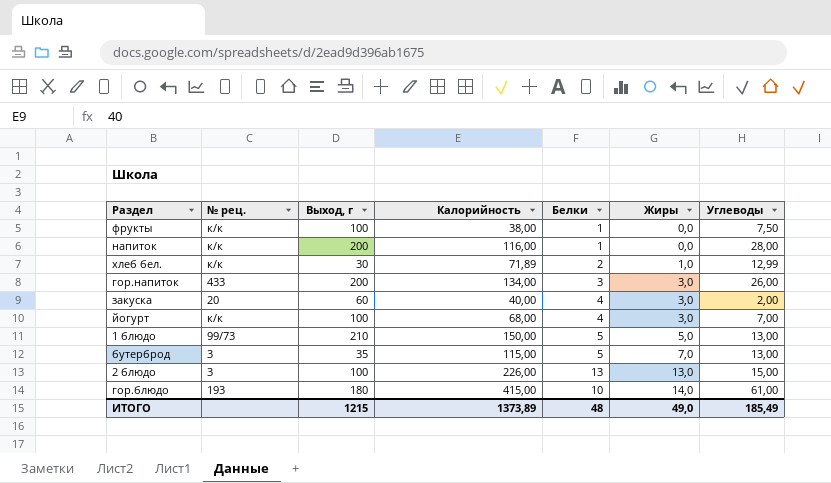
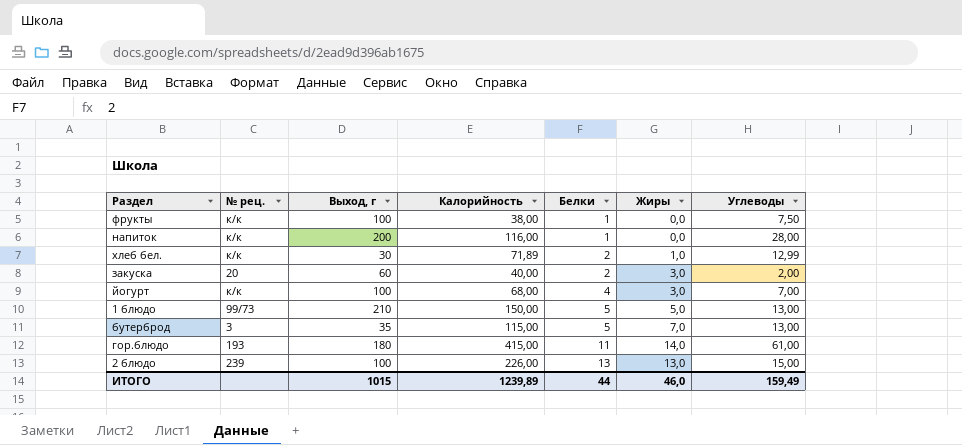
row order: Жиры ascending -> Белки ascending
row гор.напиток: 433 | 200 | 134,00 | 3 | 3,0 | 26,00 -> none
закуска | Белки: 4 -> 2
гор.блюдо | Белки: 10 -> 11
2 блюдо | № рец.: 3 -> 239
ИТОГО | Выход, г: 1215 -> 1015
ИТОГО | Калорийность: 1373,89 -> 1239,89
ИТОГО | Белки: 48 -> 44
ИТОГО | Жиры: 49,0 -> 46,0
ИТОГО | Углеводы: 185,49 -> 159,49

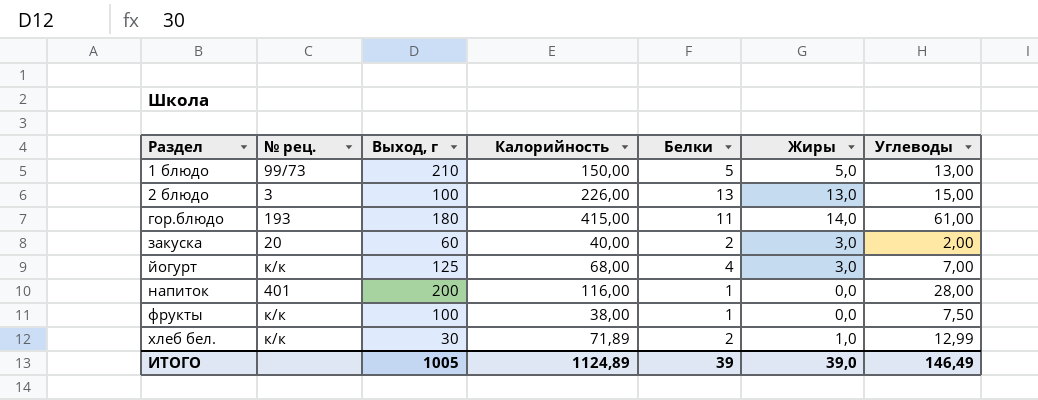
row order: Белки ascending -> Раздел ascending
row бутерброд: 3 | 35 | 115,00 | 5 | 7,0 | 13,00 -> none
2 блюдо | № рец.: 239 -> 3
йогурт | Выход, г: 100 -> 125
напиток | № рец.: к/к -> 401
ИТОГО | Выход, г: 1015 -> 1005
ИТОГО | Калорийность: 1239,89 -> 1124,89
ИТОГО | Белки: 44 -> 39
ИТОГО | Жиры: 46,0 -> 39,0
ИТОГО | Углеводы: 159,49 -> 146,49

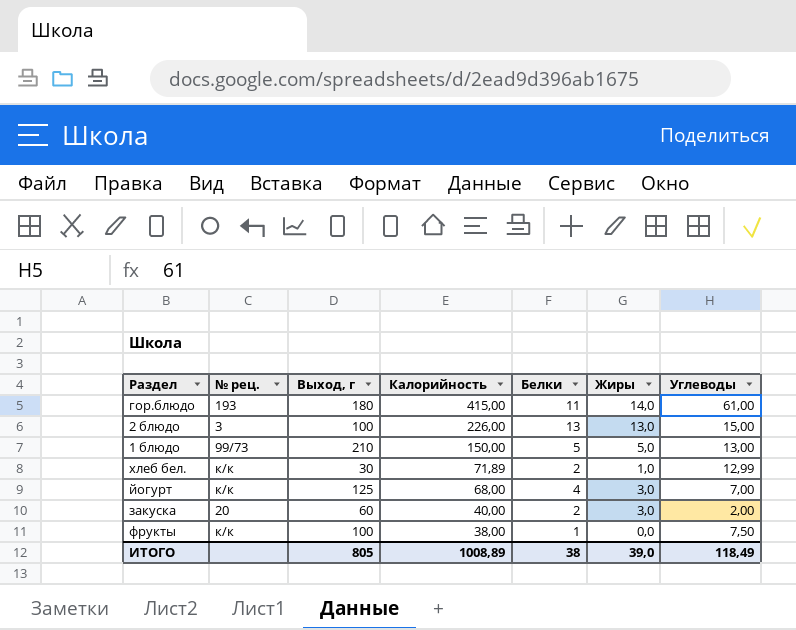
row order: Раздел ascending -> Калорийность descending
row напиток: 401 | 200 | 116,00 | 1 | 0,0 | 28,00 -> none
ИТОГО | Выход, г: 1005 -> 805
ИТОГО | Калорийность: 1124,89 -> 1008,89
ИТОГО | Белки: 39 -> 38
ИТОГО | Углеводы: 146,49 -> 118,49

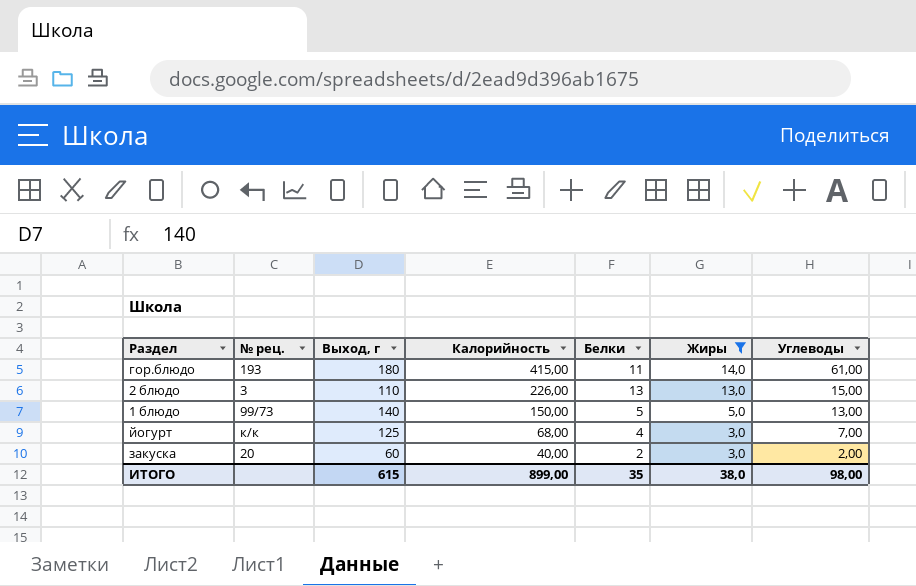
filter: none -> Жиры >= 3,0
2 блюдо | Выход, г: 100 -> 110
1 блюдо | Выход, г: 210 -> 140
ИТОГО | Выход, г: 805 -> 615
ИТОГО | Калорийность: 1008,89 -> 899,00
ИТОГО | Белки: 38 -> 35
ИТОГО | Жиры: 39,0 -> 38,0
ИТОГО | Углеводы: 118,49 -> 98,00

